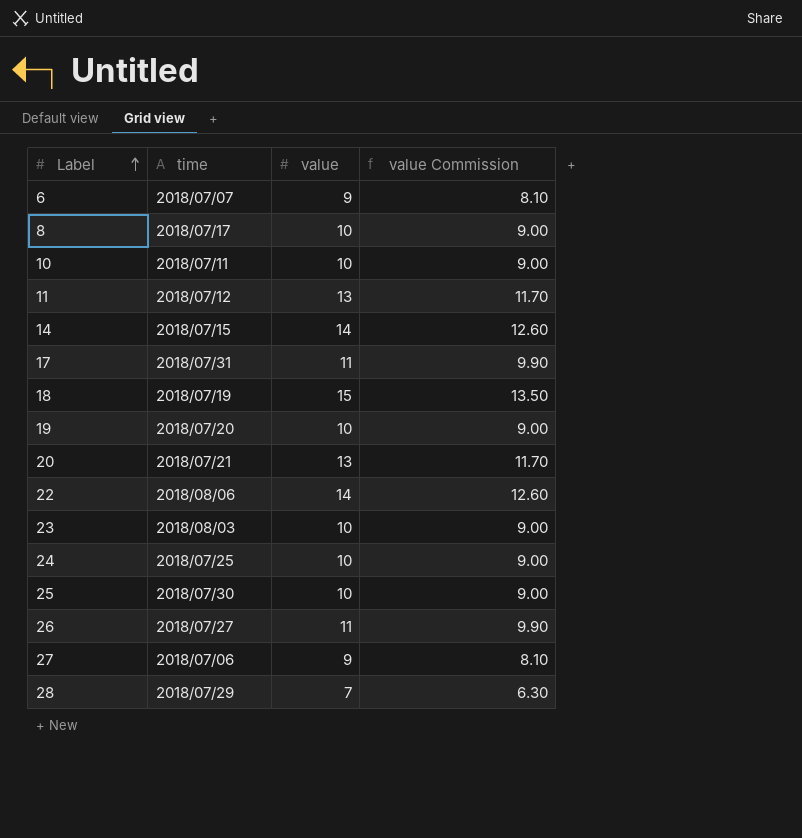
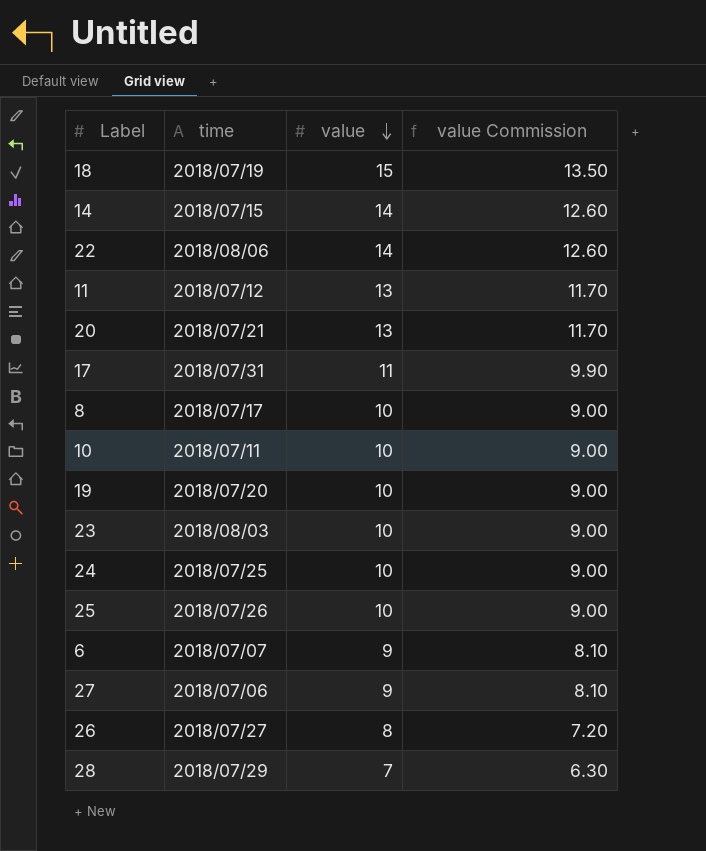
row order: Label ascending -> value descending
25 | time: 2018/07/30 -> 2018/07/26
26 | value: 11 -> 8
26 | value Commission: 9.90 -> 7.20

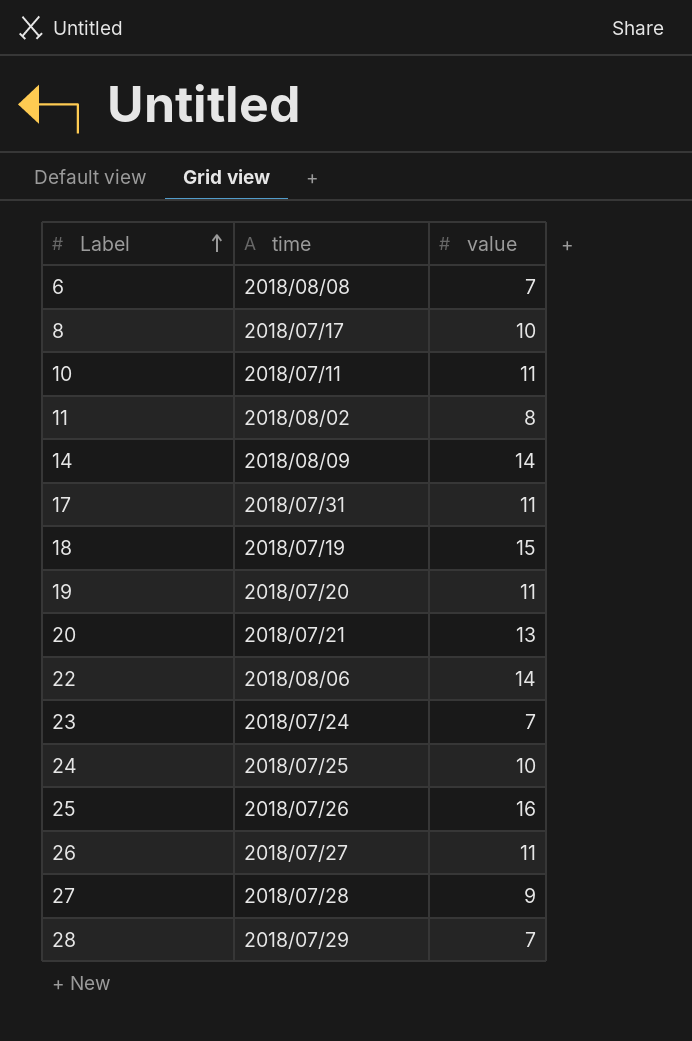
row order: value descending -> Label ascending
column value Commission | formula: [value] * 0.9 -> none
6 | time: 2018/07/07 -> 2018/08/08
6 | value: 9 -> 7
10 | value: 10 -> 11
11 | time: 2018/07/12 -> 2018/08/02
11 | value: 13 -> 8
14 | time: 2018/07/15 -> 2018/08/09
19 | value: 10 -> 11
23 | time: 2018/08/03 -> 2018/07/24
23 | value: 10 -> 7
25 | value: 10 -> 16
26 | value: 8 -> 11
27 | time: 2018/07/06 -> 2018/07/28

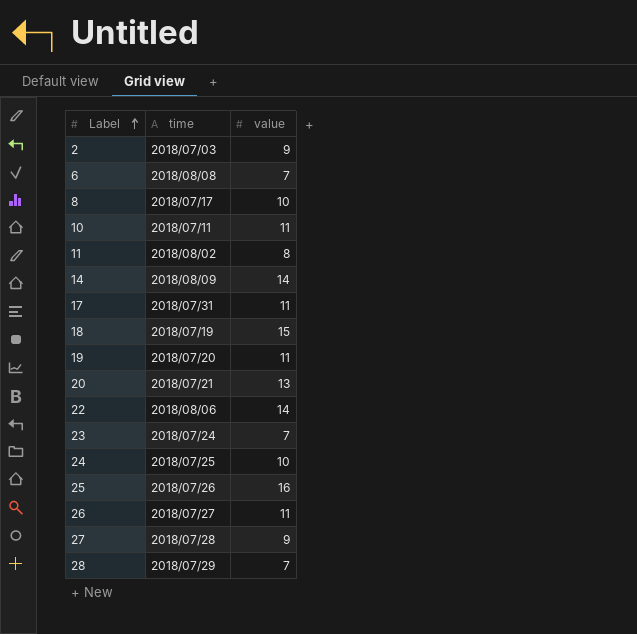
row 2: none -> 2018/07/03 | 9

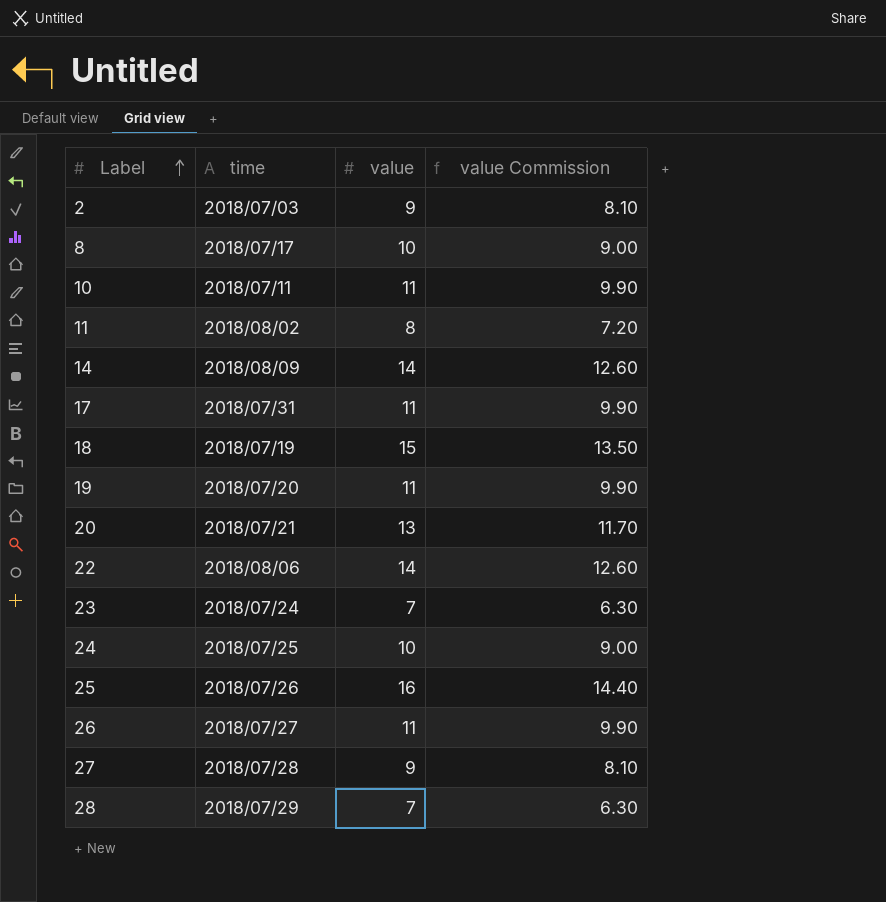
column value Commission | formula: none -> [value] * 0.9
row 6: 2018/08/08 | 7 -> none

